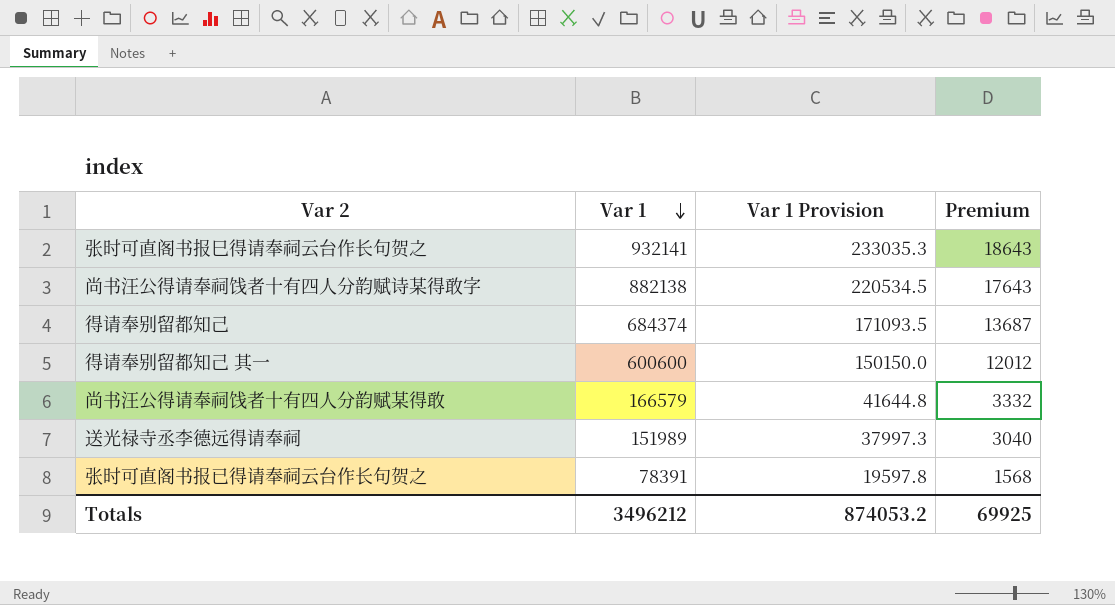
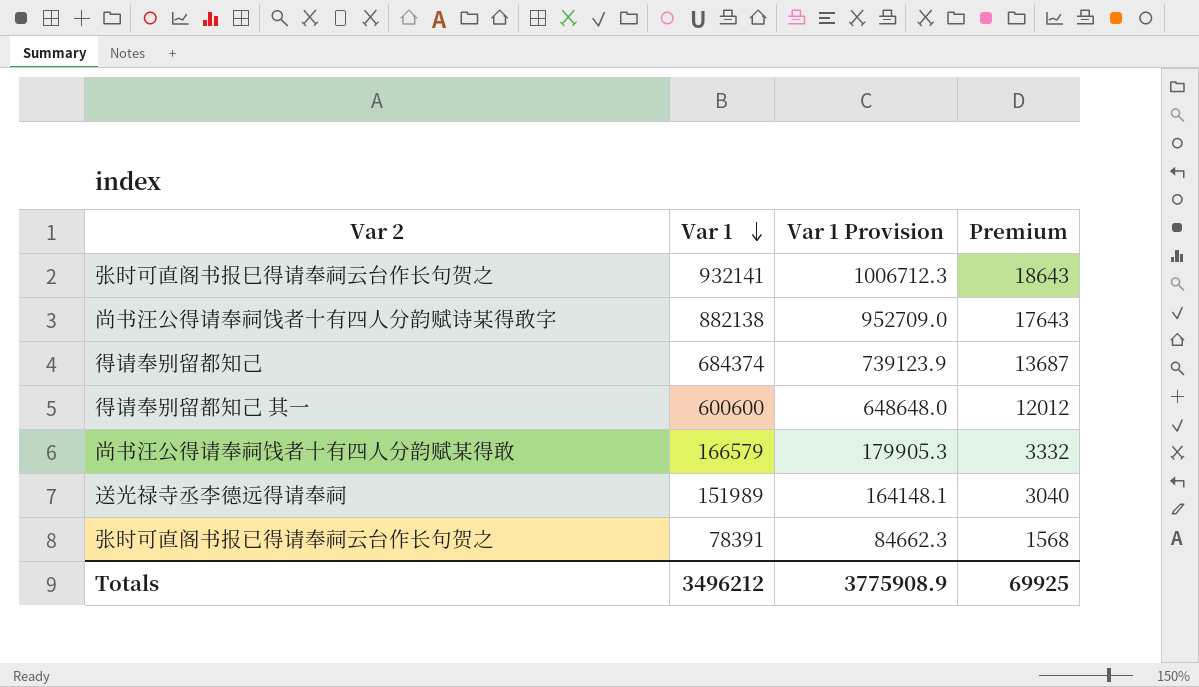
column Var 1 Provision | formula: [Var 1] * 0.25 -> [Var 1] * 1.08
Totals | Var 1 Provision: 874053.2 -> 3775908.9

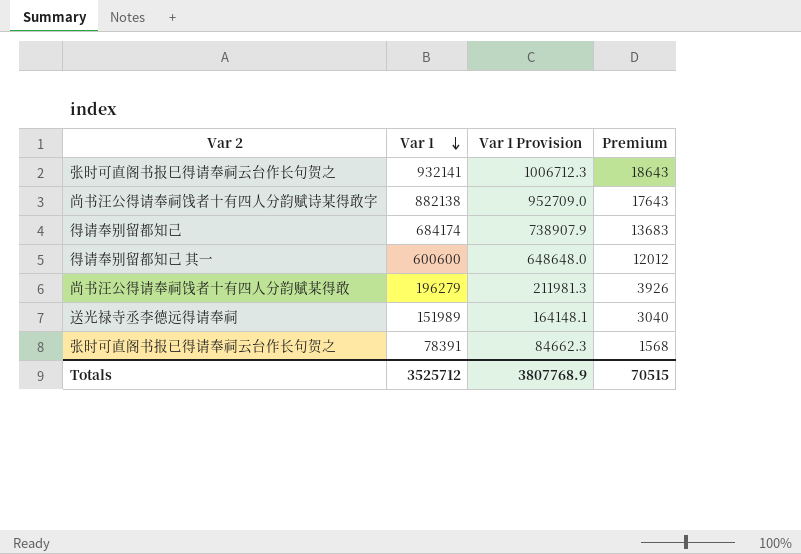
得请奉别留都知己 | Var 1: 684374 -> 684174
得请奉别留都知己 | Var 1 Provision: 739123.9 -> 738907.9
得请奉别留都知己 | Premium: 13687 -> 13683
尚书汪公得请奉祠饯者十有四人分韵赋某得敢 | Var 1: 166579 -> 196279
尚书汪公得请奉祠饯者十有四人分韵赋某得敢 | Var 1 Provision: 179905.3 -> 211981.3
尚书汪公得请奉祠饯者十有四人分韵赋某得敢 | Premium: 3332 -> 3926
Totals | Var 1: 3496212 -> 3525712
Totals | Var 1 Provision: 3775908.9 -> 3807768.9
Totals | Premium: 69925 -> 70515

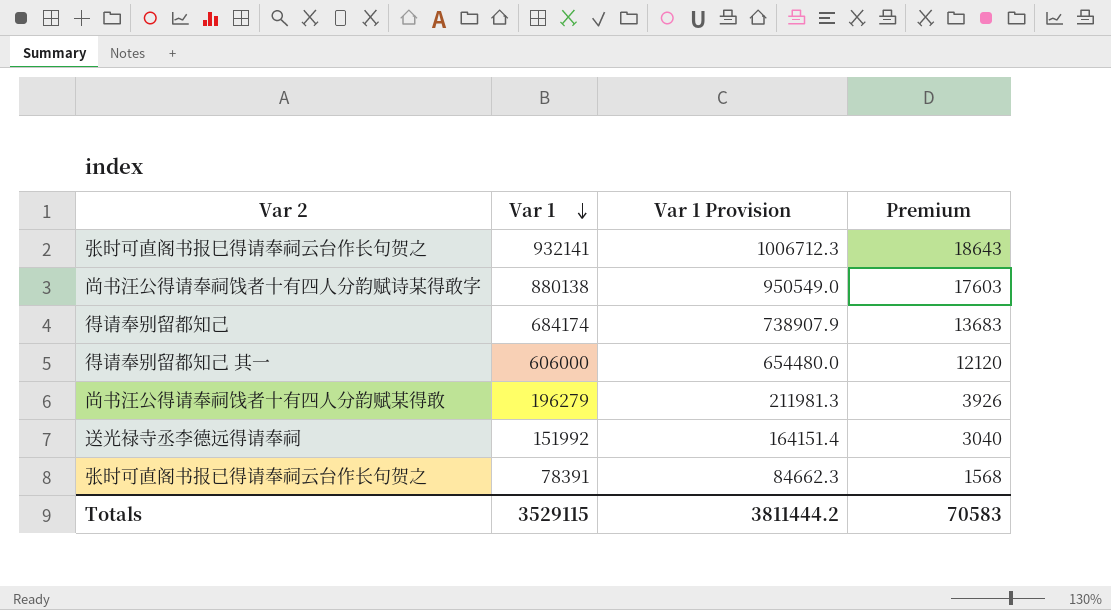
尚书汪公得请奉祠饯者十有四人分韵赋诗某得敢字 | Var 1: 882138 -> 880138
尚书汪公得请奉祠饯者十有四人分韵赋诗某得敢字 | Var 1 Provision: 952709.0 -> 950549.0
尚书汪公得请奉祠饯者十有四人分韵赋诗某得敢字 | Premium: 17643 -> 17603
得请奉别留都知己 其一 | Var 1: 600600 -> 606000
得请奉别留都知己 其一 | Var 1 Provision: 648648.0 -> 654480.0
得请奉别留都知己 其一 | Premium: 12012 -> 12120
送光禄寺丞李德远得请奉祠 | Var 1: 151989 -> 151992
送光禄寺丞李德远得请奉祠 | Var 1 Provision: 164148.1 -> 164151.4
Totals | Var 1: 3525712 -> 3529115
Totals | Var 1 Provision: 3807768.9 -> 3811444.2
Totals | Premium: 70515 -> 70583

